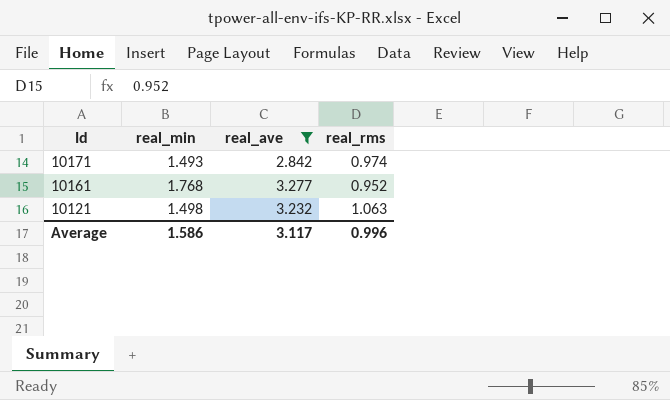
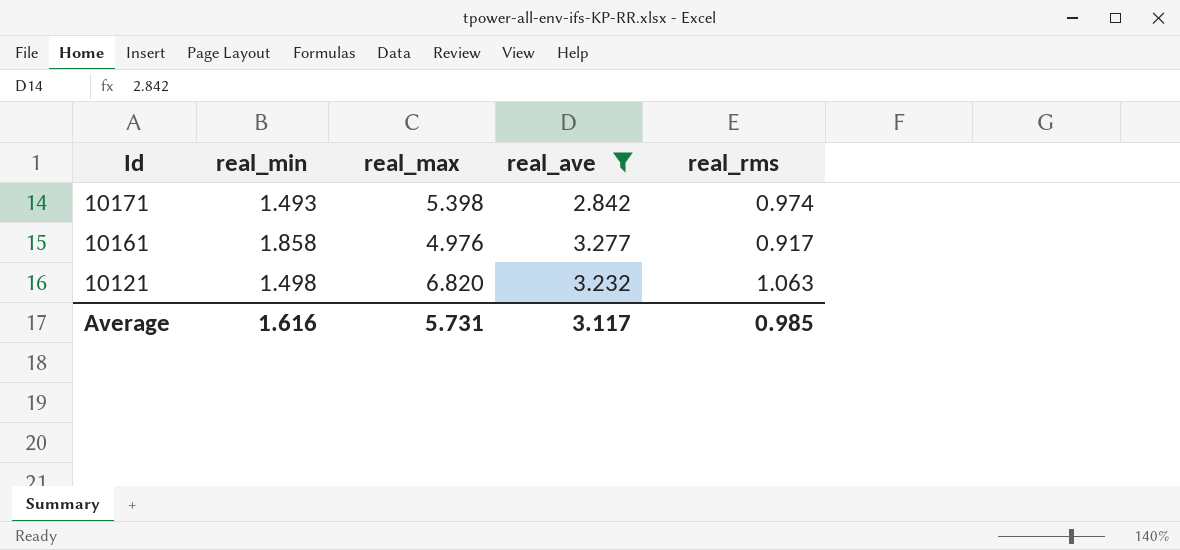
column real_max | position: none -> 3
10161 | real_min: 1.768 -> 1.858
10161 | real_rms: 0.952 -> 0.917
Average | real_min: 1.586 -> 1.616
Average | real_rms: 0.996 -> 0.985

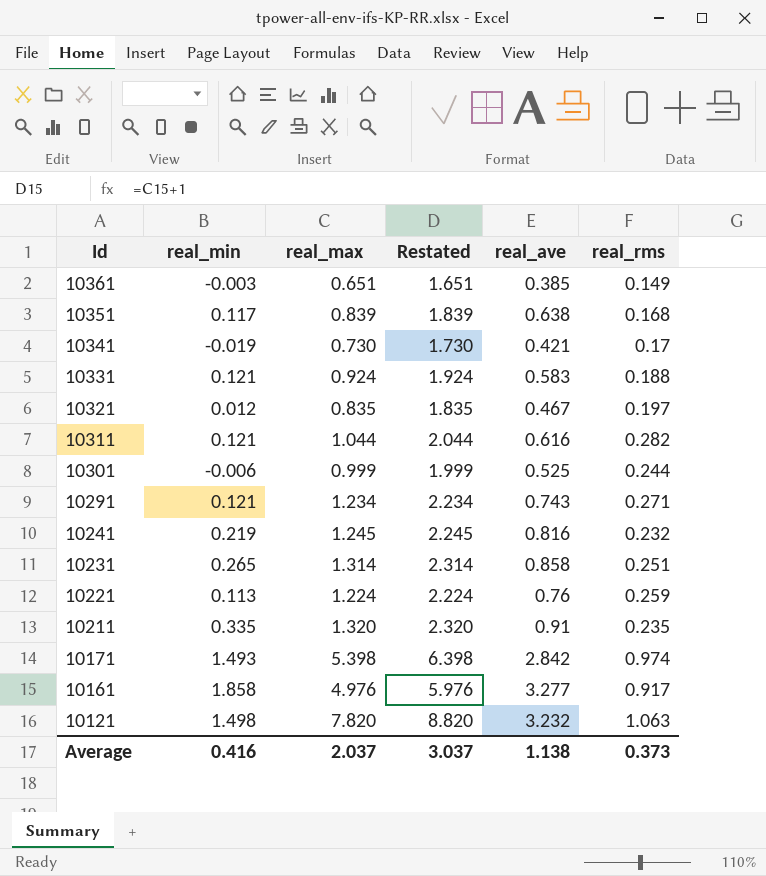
filter: real_ave >= 2.842 -> none
column Restated | formula: none -> [real_max] + 1
10121 | real_max: 6.820 -> 7.820
Average | real_min: 1.616 -> 0.416
Average | real_max: 5.731 -> 2.037
Average | real_ave: 3.117 -> 1.138
Average | real_rms: 0.985 -> 0.373

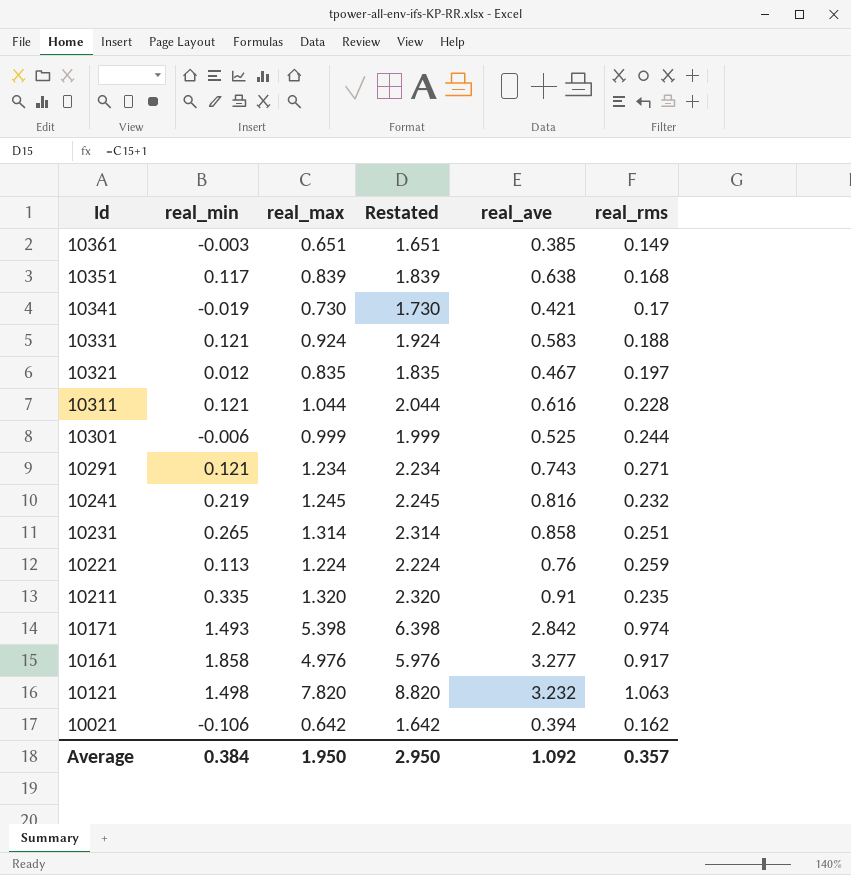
10311 | real_rms: 0.282 -> 0.228
row 10021: none -> -0.106 | 0.642 | 1.642 | 0.394 | 0.162
Average | real_min: 0.416 -> 0.384
Average | real_max: 2.037 -> 1.950
Average | Restated: 3.037 -> 2.950
Average | real_ave: 1.138 -> 1.092
Average | real_rms: 0.373 -> 0.357

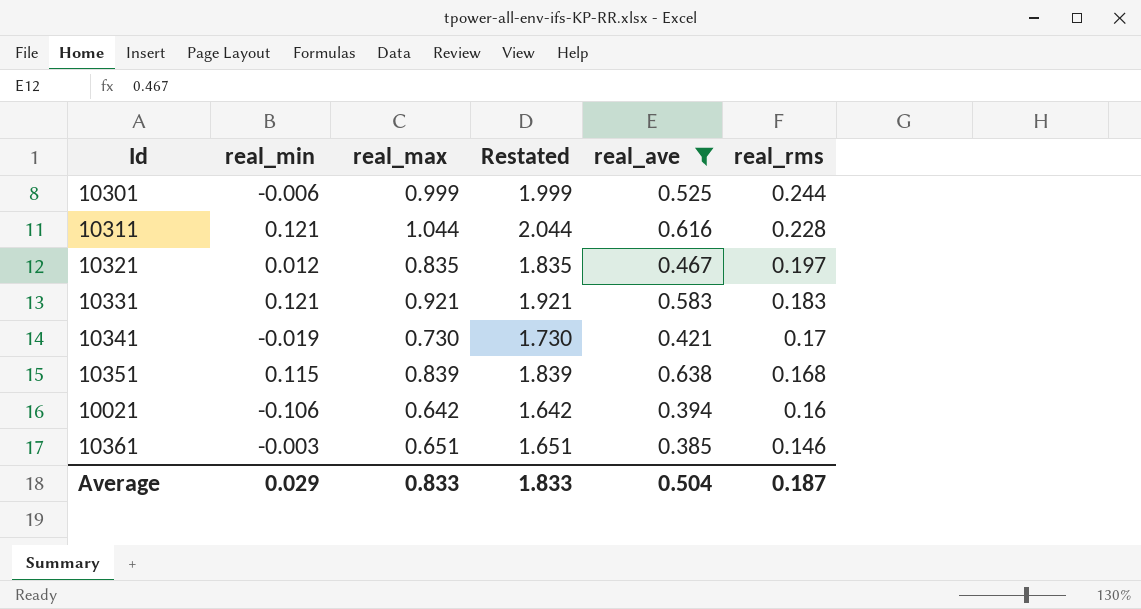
filter: none -> real_ave <= 0.638
row order: Id descending -> real_rms descending
10331 | real_max: 0.924 -> 0.921
10331 | Restated: 1.924 -> 1.921
10331 | real_rms: 0.188 -> 0.183
10351 | real_min: 0.117 -> 0.115
10021 | real_rms: 0.162 -> 0.16
10361 | real_rms: 0.149 -> 0.146
Average | real_min: 0.384 -> 0.029
Average | real_max: 1.950 -> 0.833
Average | Restated: 2.950 -> 1.833
Average | real_ave: 1.092 -> 0.504
Average | real_rms: 0.357 -> 0.187

